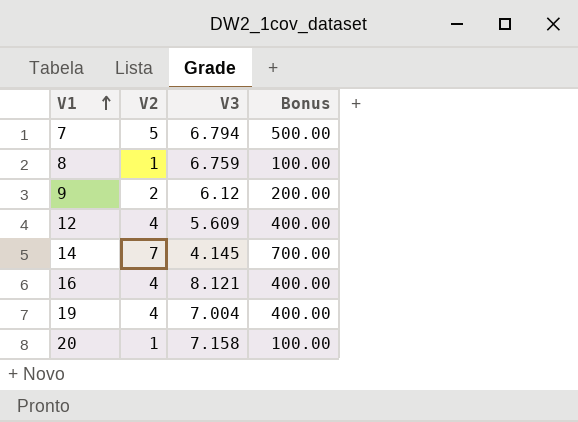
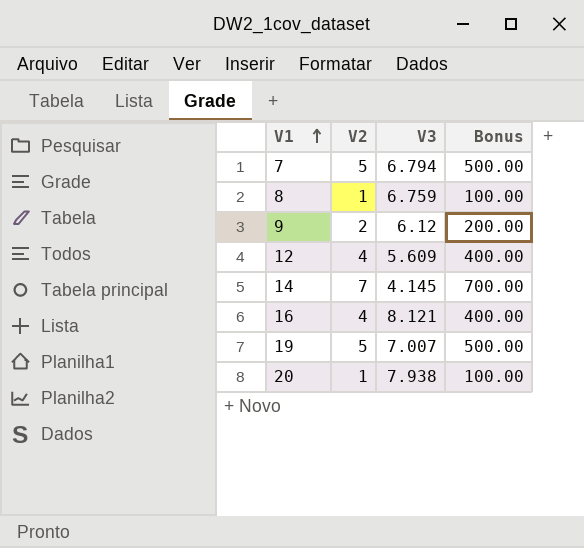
19 | V2: 4 -> 5
19 | V3: 7.004 -> 7.007
19 | Bonus: 400.00 -> 500.00
20 | V3: 7.158 -> 7.938

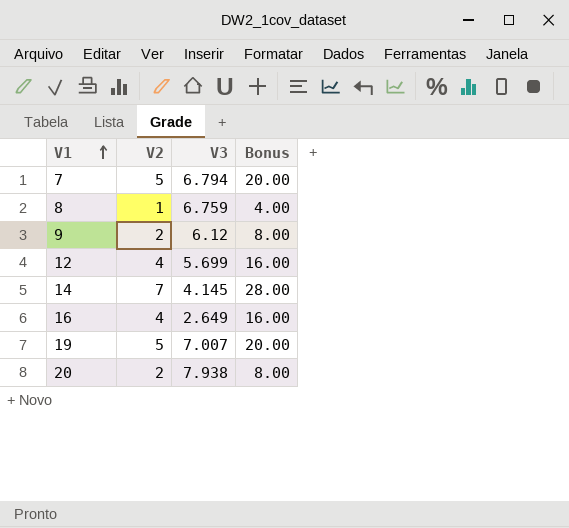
column Bonus | formula: [V2] * 100 -> [V2] * 4
12 | V3: 5.609 -> 5.699
16 | V3: 8.121 -> 2.649
20 | V2: 1 -> 2

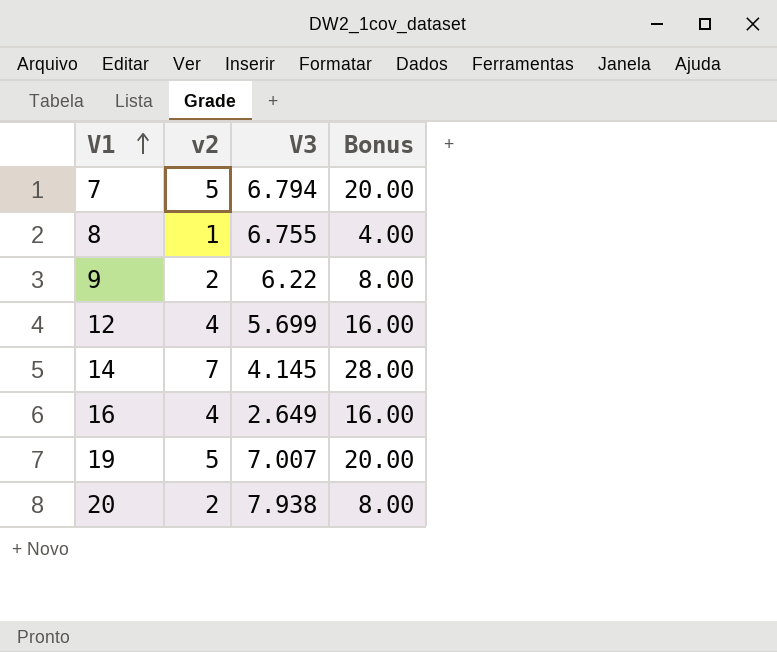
column name: V2 -> v2
8 | V3: 6.759 -> 6.755
9 | V3: 6.12 -> 6.22

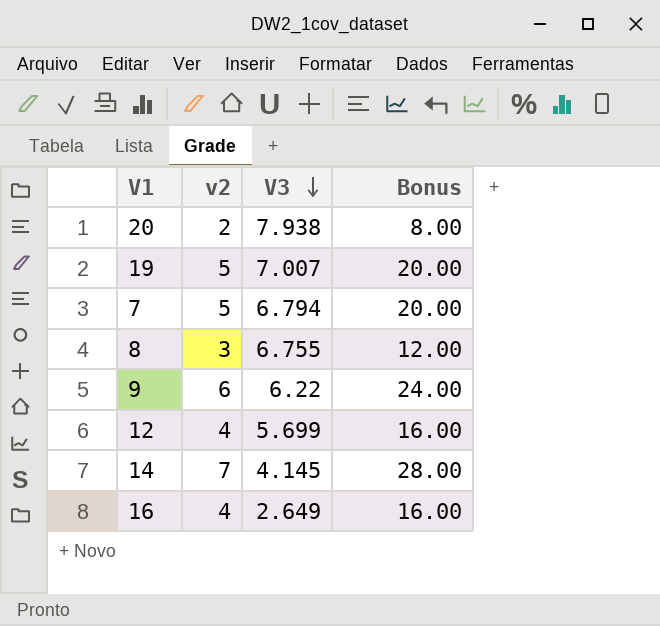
row order: V1 ascending -> V3 descending
8 | v2: 1 -> 3
8 | Bonus: 4.00 -> 12.00
9 | v2: 2 -> 6
9 | Bonus: 8.00 -> 24.00

